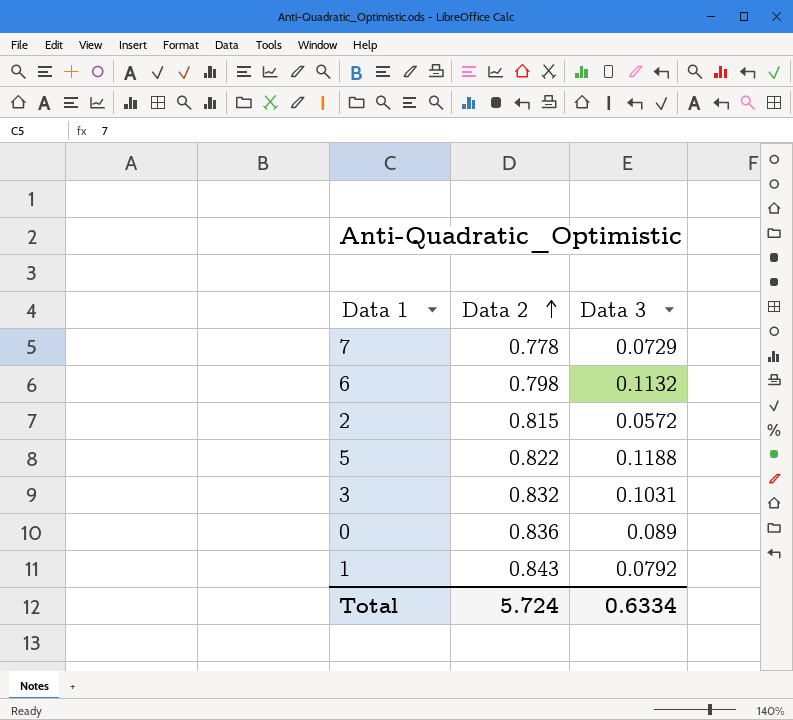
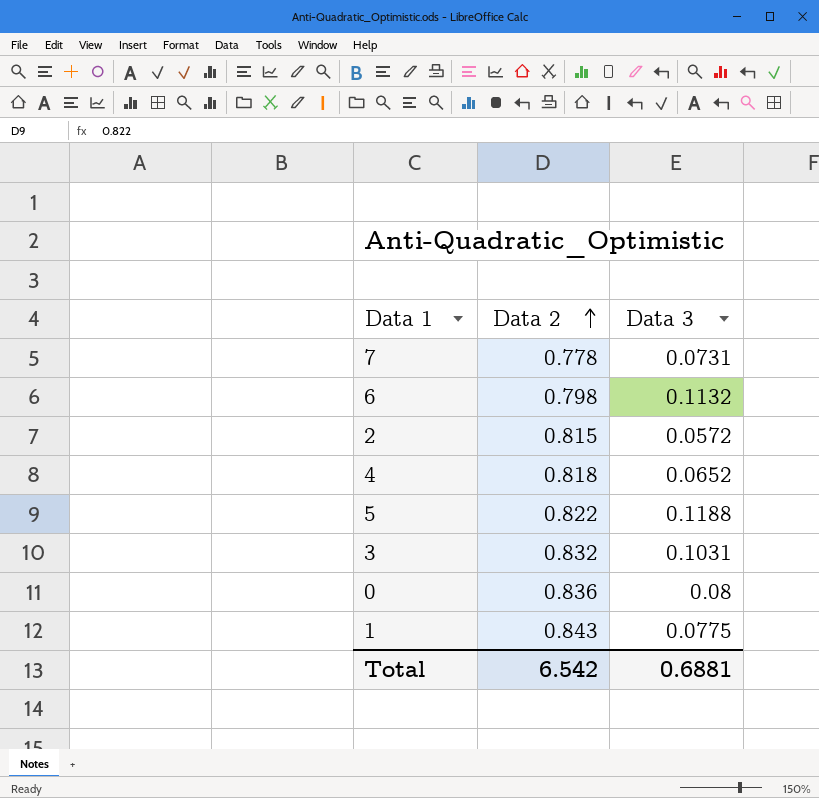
7 | Data 3: 0.0729 -> 0.0731
row 4: none -> 0.818 | 0.0652
0 | Data 3: 0.089 -> 0.08
1 | Data 3: 0.0792 -> 0.0775
Total | Data 2: 5.724 -> 6.542
Total | Data 3: 0.6334 -> 0.6881

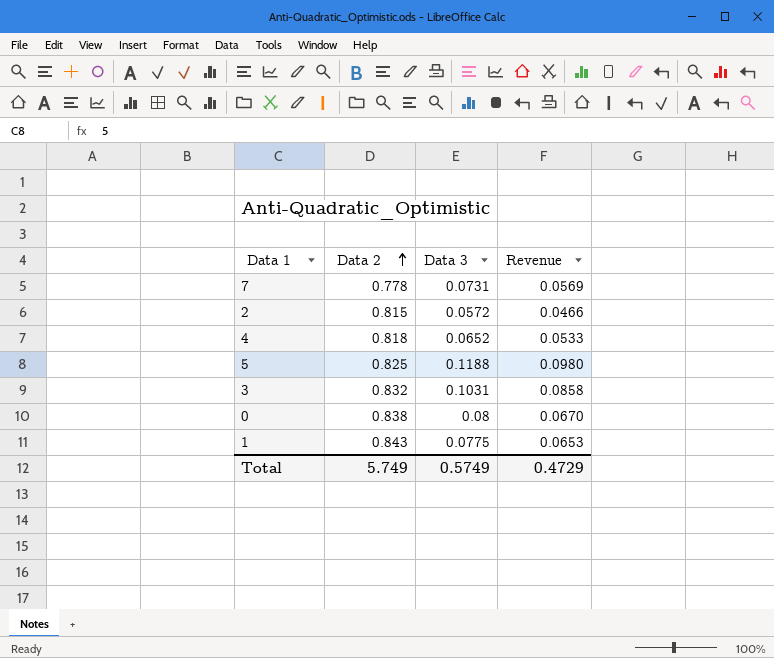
column Revenue | formula: none -> [Data 2] * [Data 3]
row 6: 0.798 | 0.1132 -> none
5 | Data 2: 0.822 -> 0.825
0 | Data 2: 0.836 -> 0.838
Total | Data 2: 6.542 -> 5.749
Total | Data 3: 0.6881 -> 0.5749

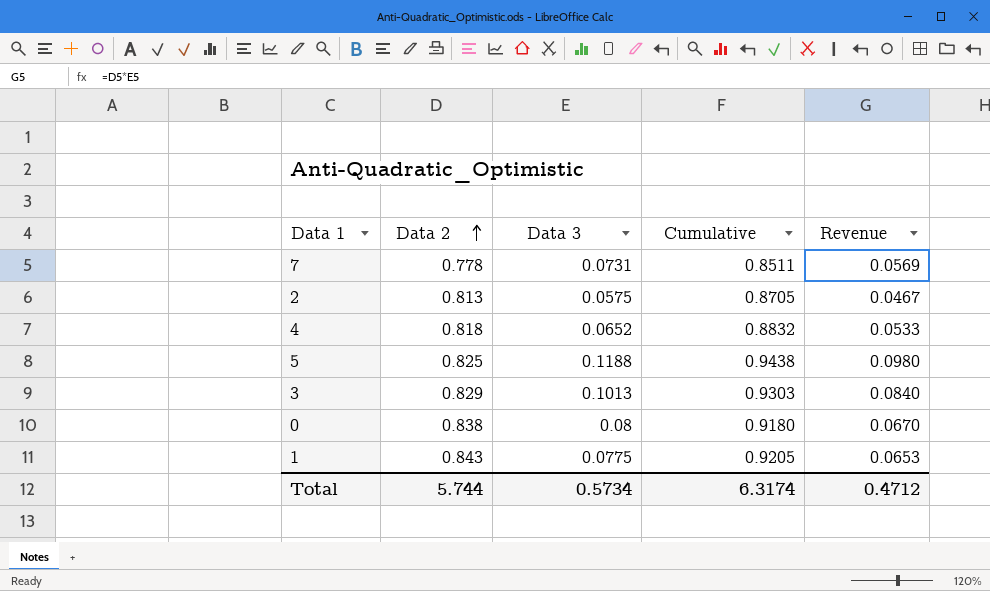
column Cumulative | formula: none -> [Data 2] + [Data 3]
2 | Data 2: 0.815 -> 0.813
2 | Data 3: 0.0572 -> 0.0575
2 | Revenue: 0.0466 -> 0.0467
3 | Data 2: 0.832 -> 0.829
3 | Data 3: 0.1031 -> 0.1013
3 | Revenue: 0.0858 -> 0.0840
Total | Data 2: 5.749 -> 5.744
Total | Data 3: 0.5749 -> 0.5734
Total | Revenue: 0.4729 -> 0.4712

